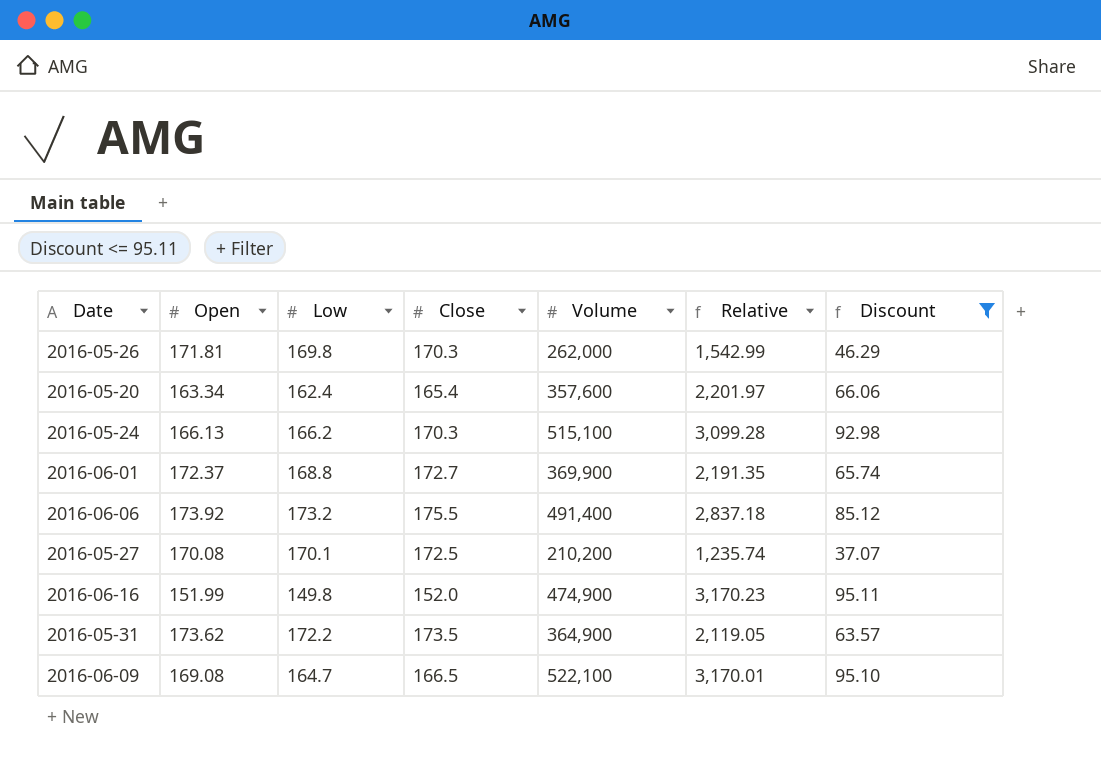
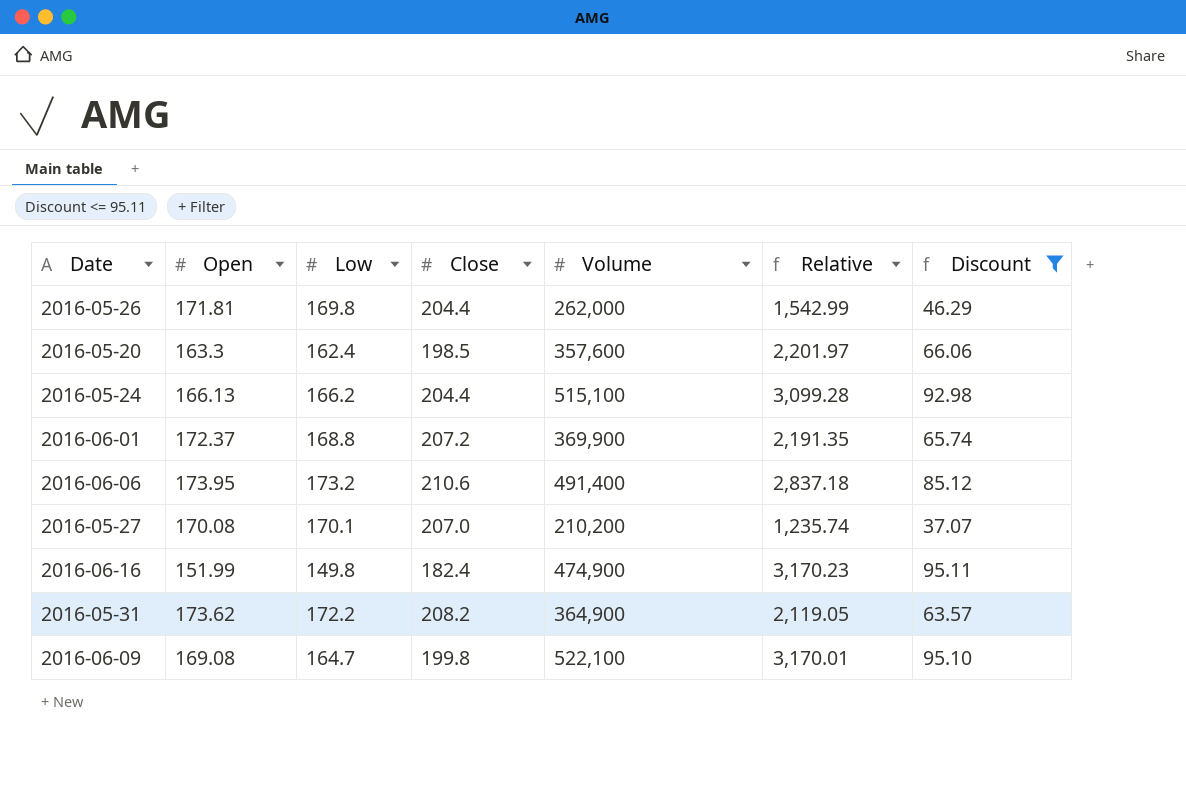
2016-05-26 | Close: 170.3 -> 204.4
2016-05-20 | Open: 163.34 -> 163.3
2016-05-20 | Close: 165.4 -> 198.5
2016-05-24 | Close: 170.3 -> 204.4
2016-06-01 | Close: 172.7 -> 207.2
2016-06-06 | Open: 173.92 -> 173.95
2016-06-06 | Close: 175.5 -> 210.6
2016-05-27 | Close: 172.5 -> 207.0
2016-06-16 | Close: 152.0 -> 182.4
2016-05-31 | Close: 173.5 -> 208.2
2016-06-09 | Close: 166.5 -> 199.8

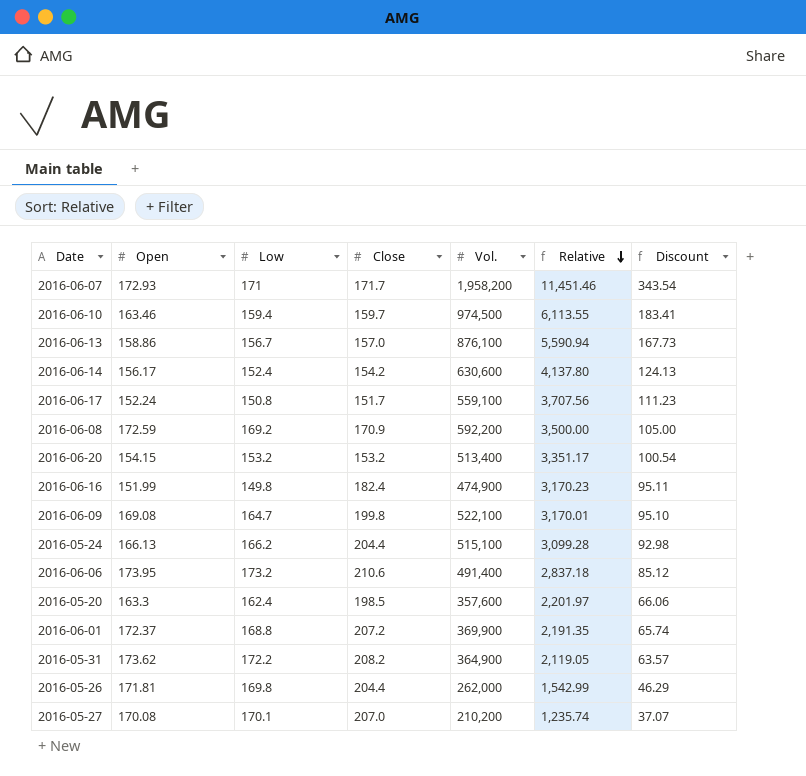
filter: Discount <= 95.11 -> none
row order: none -> Relative descending
column name: Volume -> Vol.

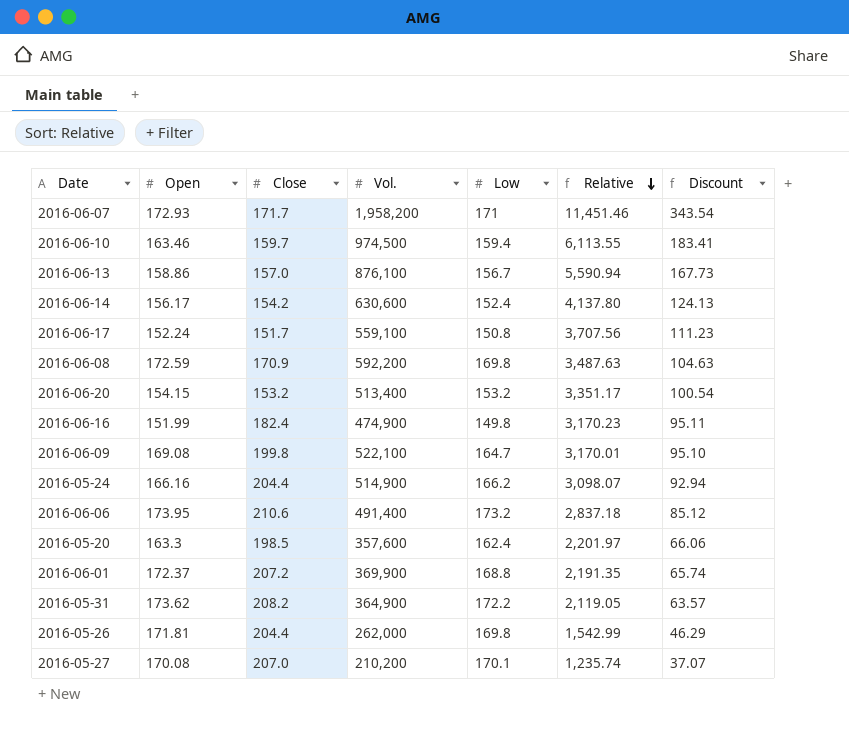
column Low | position: 3 -> 5
2016-06-08 | Low: 169.2 -> 169.8
2016-06-08 | Relative: 3,500.00 -> 3,487.63
2016-06-08 | Discount: 105.00 -> 104.63
2016-05-24 | Open: 166.13 -> 166.16
2016-05-24 | Vol.: 515,100 -> 514,900
2016-05-24 | Relative: 3,099.28 -> 3,098.07
2016-05-24 | Discount: 92.98 -> 92.94

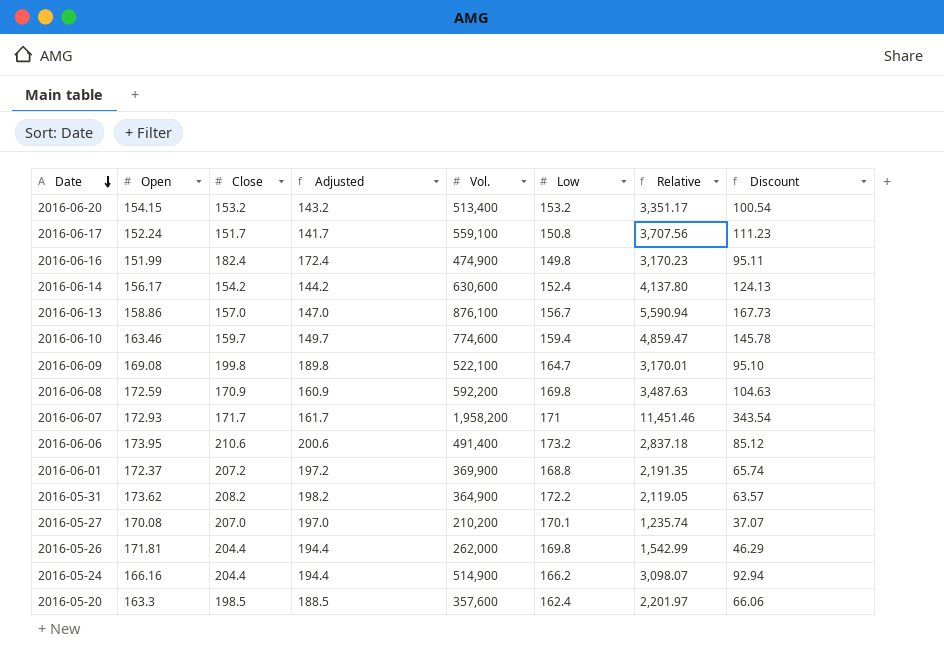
row order: Relative descending -> Date descending
column Adjusted | formula: none -> [Close] - 10
2016-06-10 | Vol.: 974,500 -> 774,600
2016-06-10 | Relative: 6,113.55 -> 4,859.47
2016-06-10 | Discount: 183.41 -> 145.78

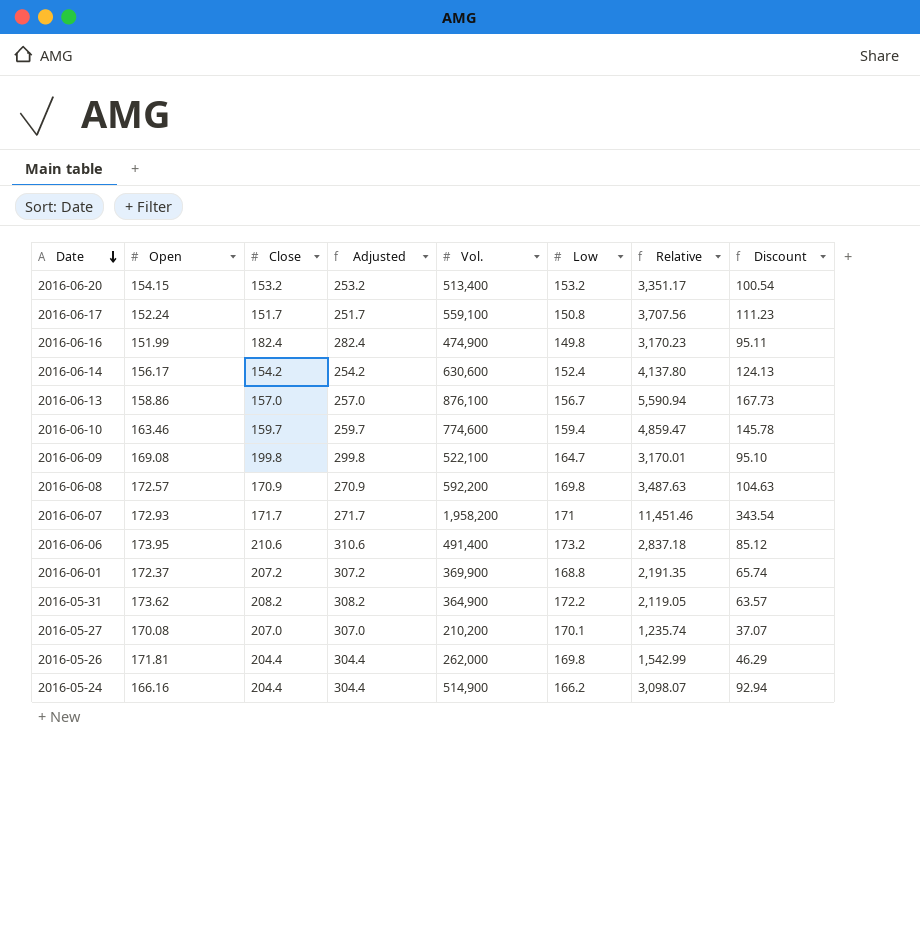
column Adjusted | formula: [Close] - 10 -> [Close] + 100
row 2016-05-20: 163.3 | 198.5 | 188.5 | 357,600 | 162.4 | 2,201.97 | 66.06 -> none
2016-06-08 | Open: 172.59 -> 172.57

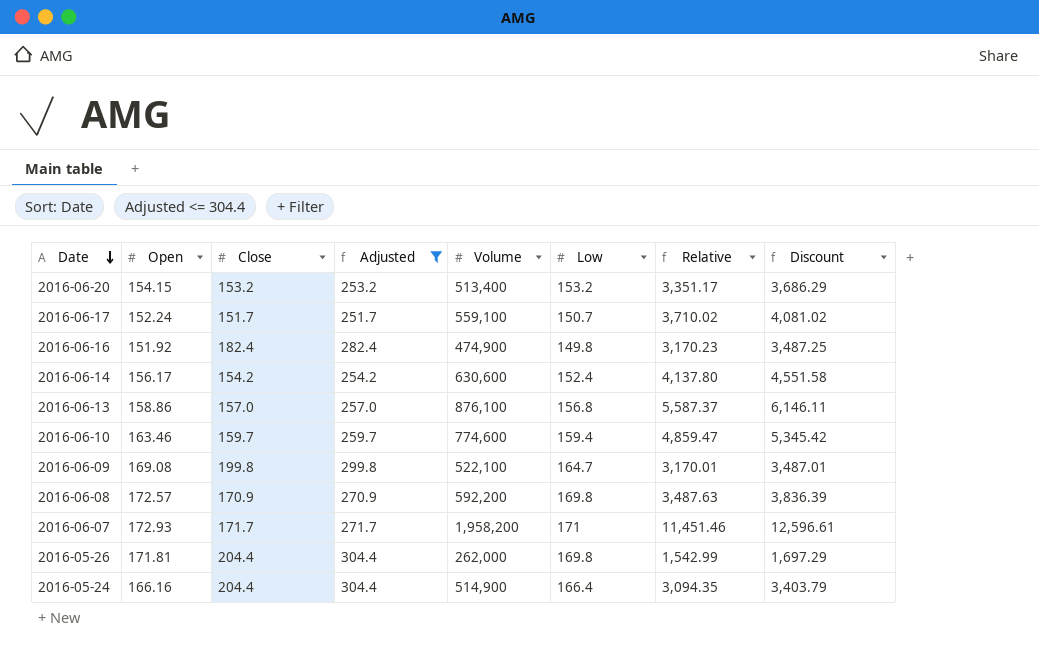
filter: none -> Adjusted <= 304.4
column name: Vol. -> Volume
column Discount | formula: [Relative] * 0.03 -> [Relative] * 1.1
2016-06-17 | Low: 150.8 -> 150.7
2016-06-17 | Relative: 3,707.56 -> 3,710.02
2016-06-16 | Open: 151.99 -> 151.92
2016-06-13 | Low: 156.7 -> 156.8
2016-06-13 | Relative: 5,590.94 -> 5,587.37
2016-05-24 | Low: 166.2 -> 166.4
2016-05-24 | Relative: 3,098.07 -> 3,094.35

